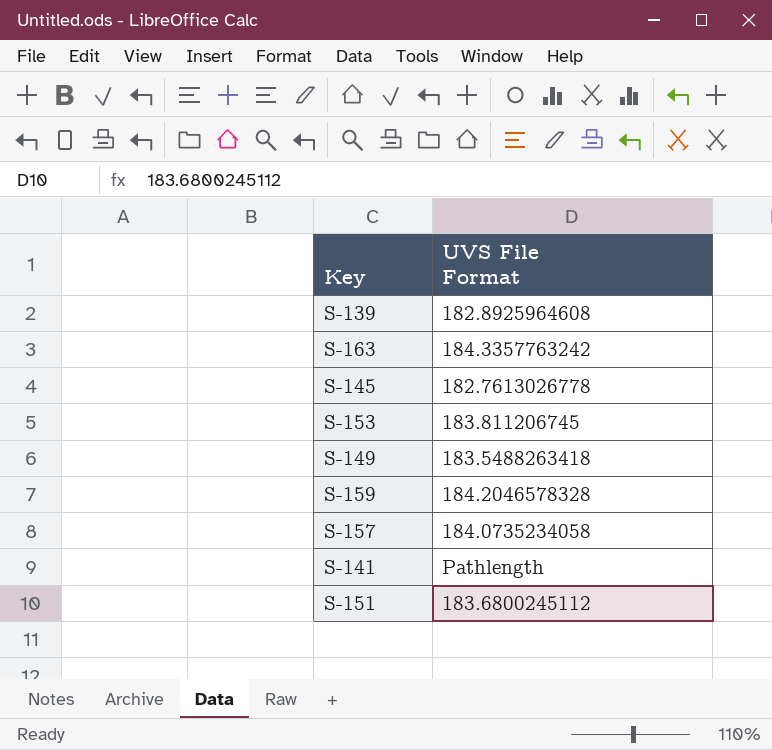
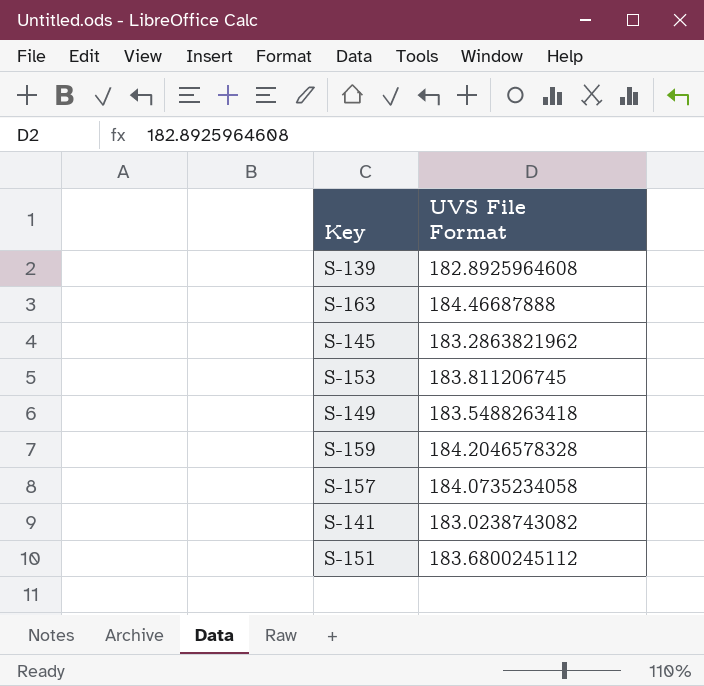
S-163 | UVS File Format: 184.3357763242 -> 184.46687888
S-145 | UVS File Format: 182.7613026778 -> 183.2863821962
S-141 | UVS File Format: Pathlength -> 183.0238743082

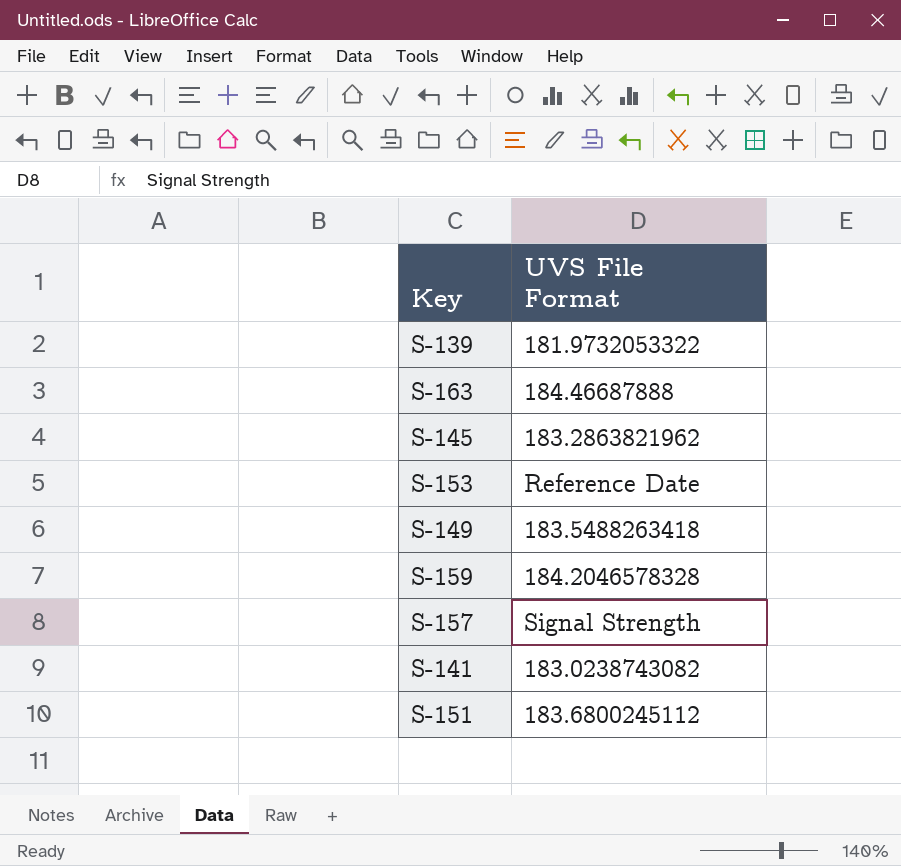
S-139 | UVS File Format: 182.8925964608 -> 181.9732053322
S-153 | UVS File Format: 183.811206745 -> Reference Date
S-157 | UVS File Format: 184.0735234058 -> Signal Strength

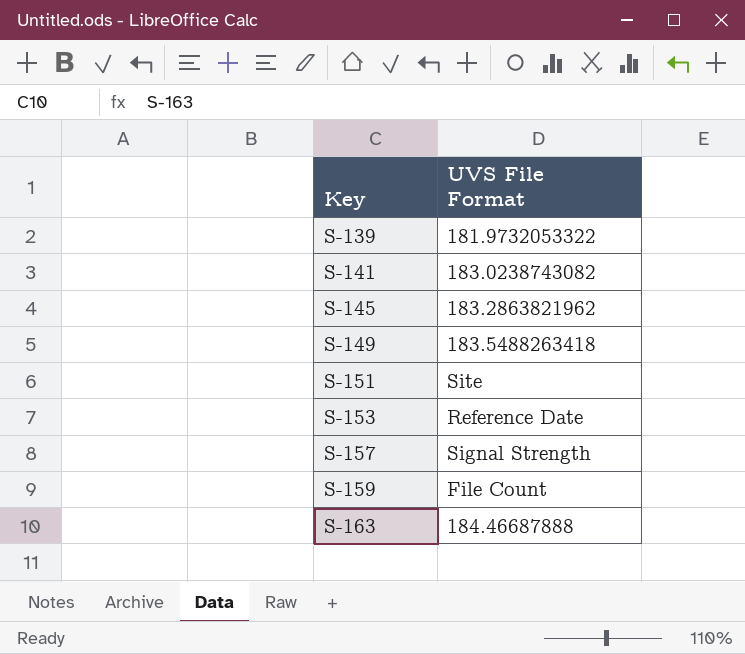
row order: none -> Key ascending
S-151 | UVS File Format: 183.6800245112 -> Site
S-159 | UVS File Format: 184.2046578328 -> File Count

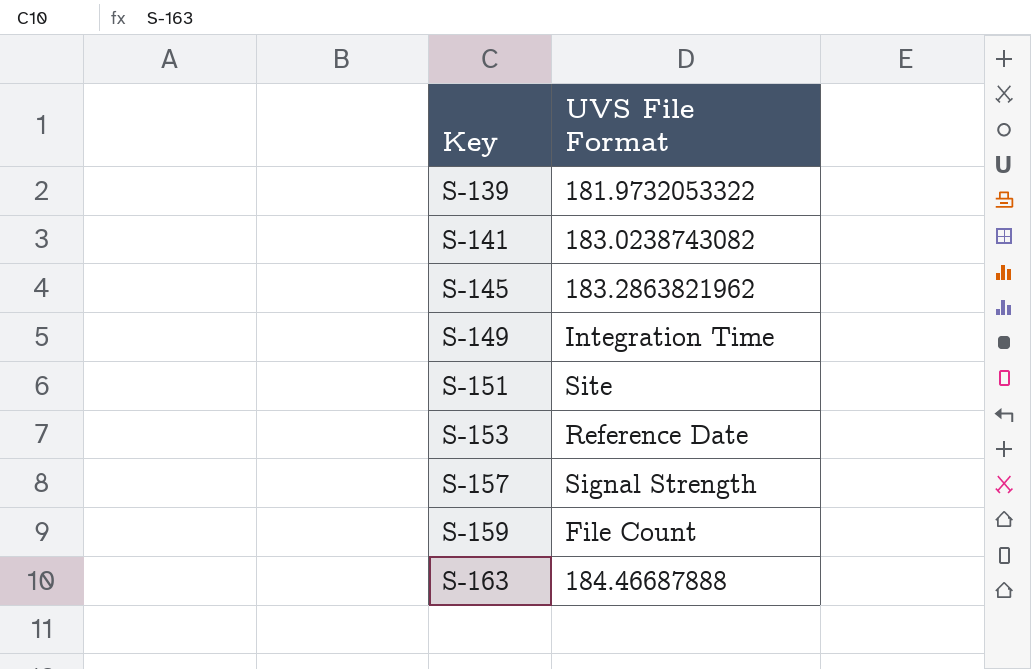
S-149 | UVS File Format: 183.5488263418 -> Integration Time

